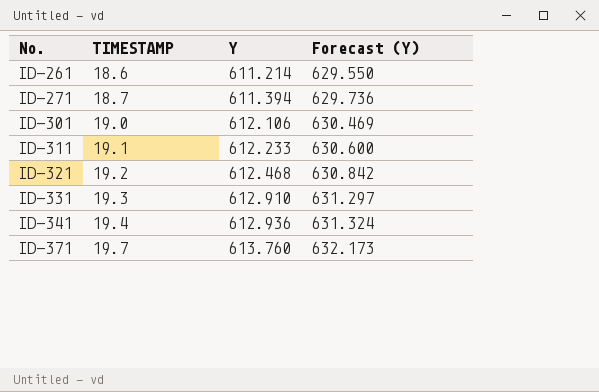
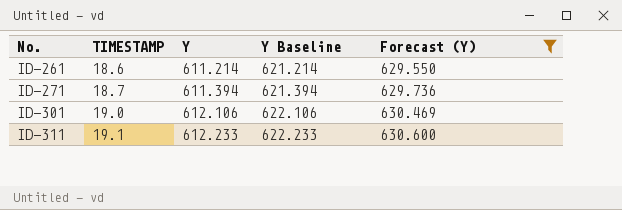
filter: none -> Forecast (Y) <= 630.600
column Y Baseline | formula: none -> [Y] + 10

